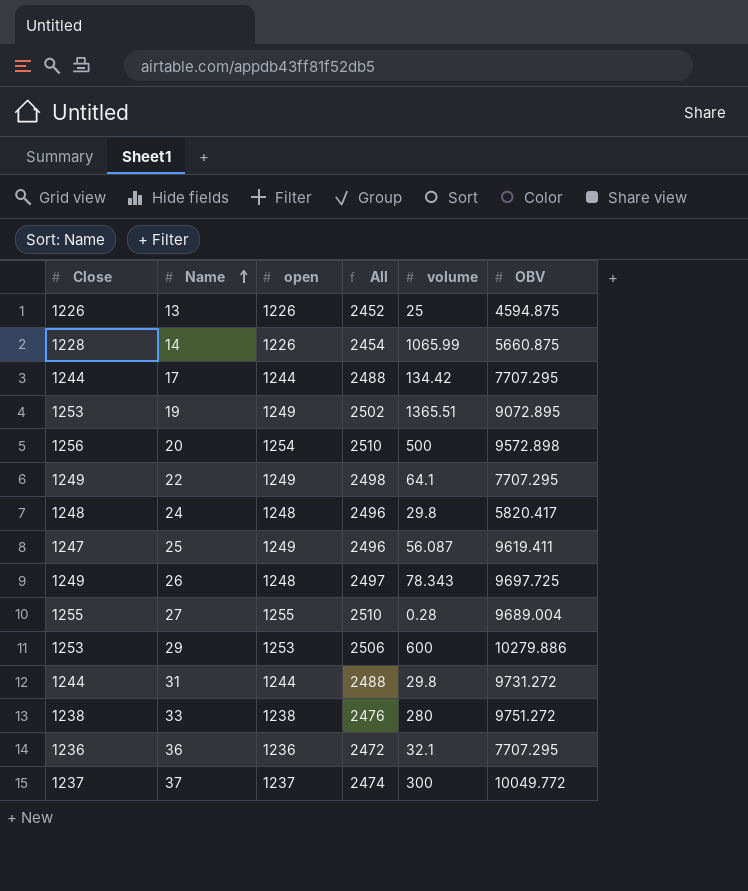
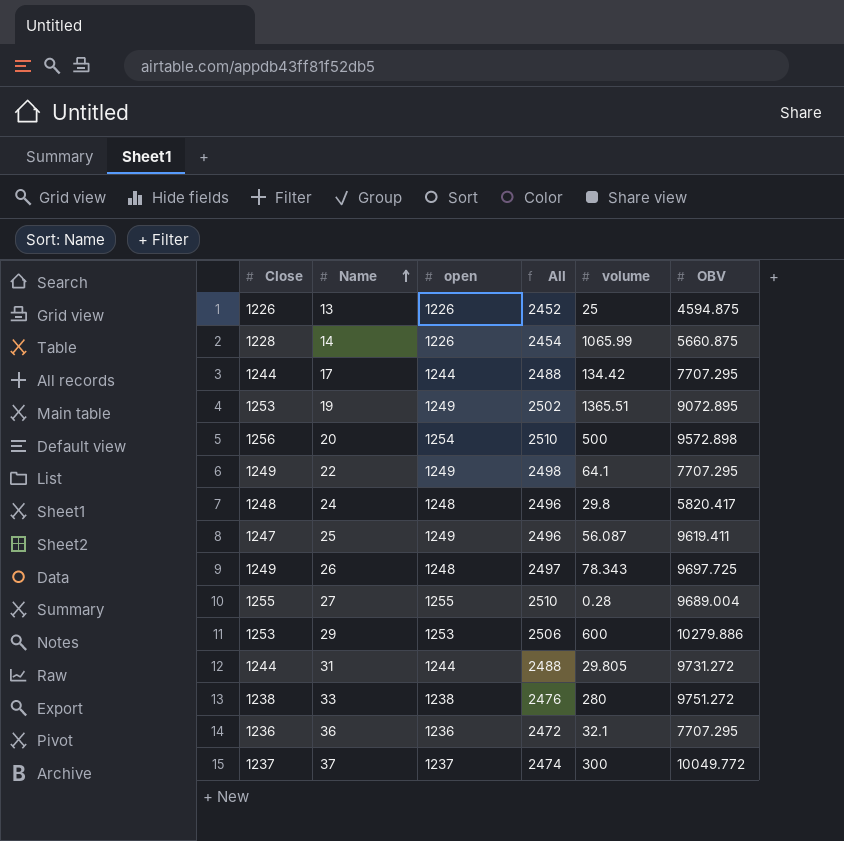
31 | volume: 29.8 -> 29.805

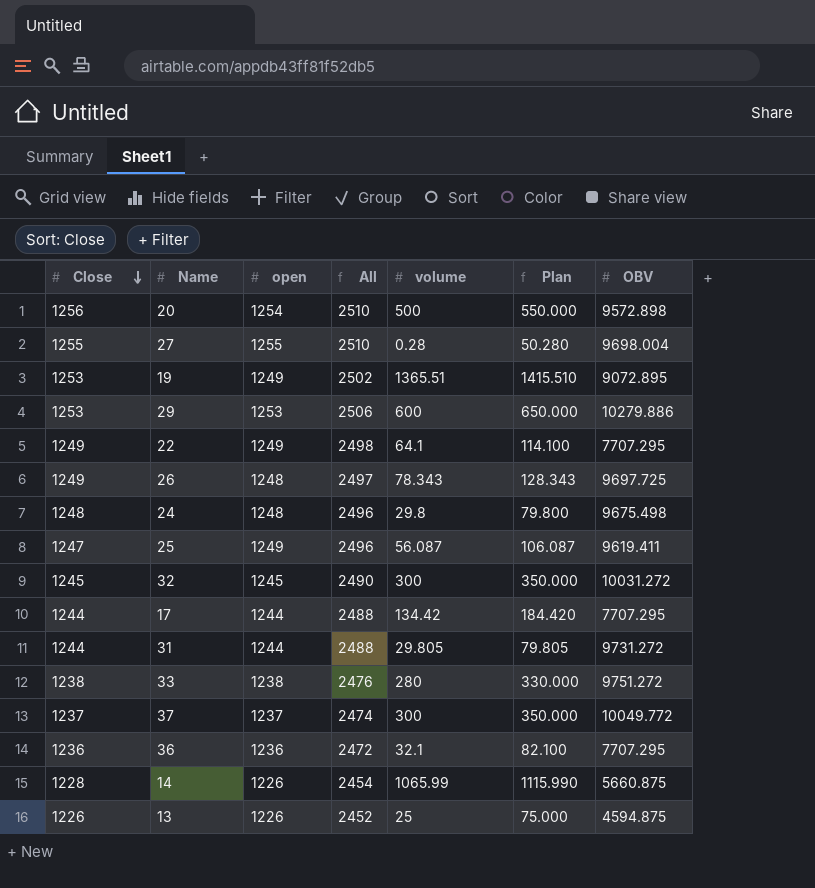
row order: Name ascending -> Close descending
column Plan | formula: none -> [volume] + 50
27 | OBV: 9689.004 -> 9698.004
24 | OBV: 5820.417 -> 9675.498
row 32: none -> 1245 | 1245 | 2490 | 300 | 350.000 | 10031.272

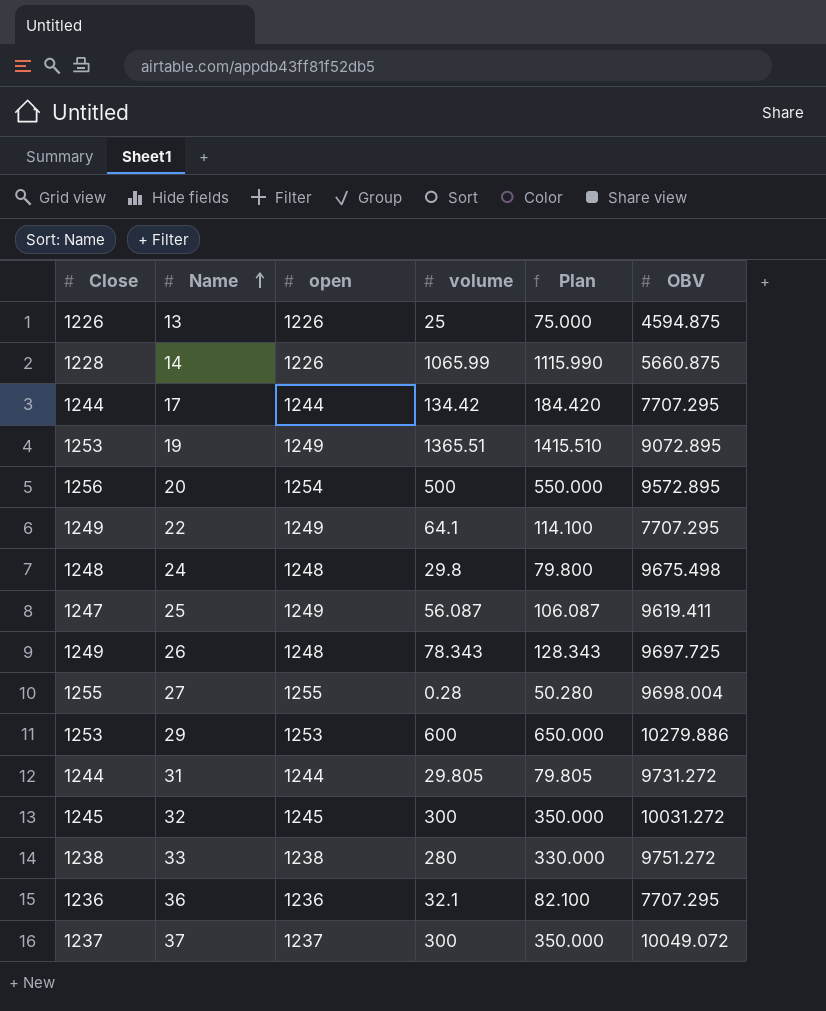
row order: Close descending -> Name ascending
column All | formula: [Close] + [open] -> none
20 | OBV: 9572.898 -> 9572.895
37 | OBV: 10049.772 -> 10049.072

